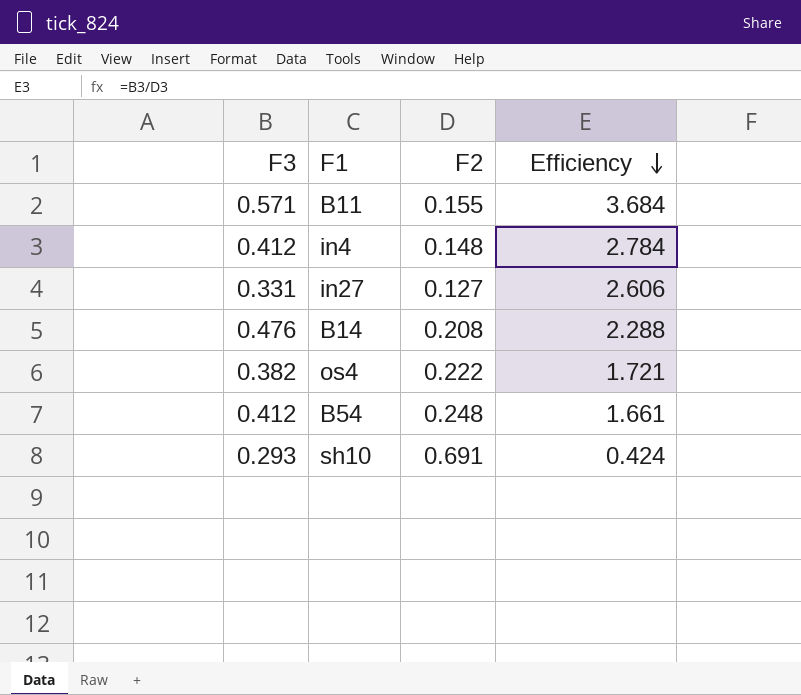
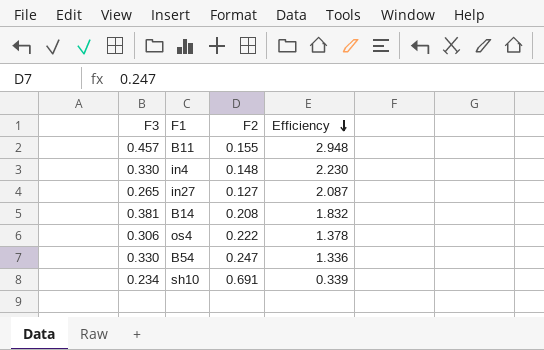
B11 | F3: 0.571 -> 0.457
B11 | Efficiency: 3.684 -> 2.948
in4 | F3: 0.412 -> 0.330
in4 | Efficiency: 2.784 -> 2.230
in27 | F3: 0.331 -> 0.265
in27 | Efficiency: 2.606 -> 2.087
B14 | F3: 0.476 -> 0.381
B14 | Efficiency: 2.288 -> 1.832
os4 | F3: 0.382 -> 0.306
os4 | Efficiency: 1.721 -> 1.378
B54 | F3: 0.412 -> 0.330
B54 | F2: 0.248 -> 0.247
B54 | Efficiency: 1.661 -> 1.336
sh10 | F3: 0.293 -> 0.234
sh10 | Efficiency: 0.424 -> 0.339

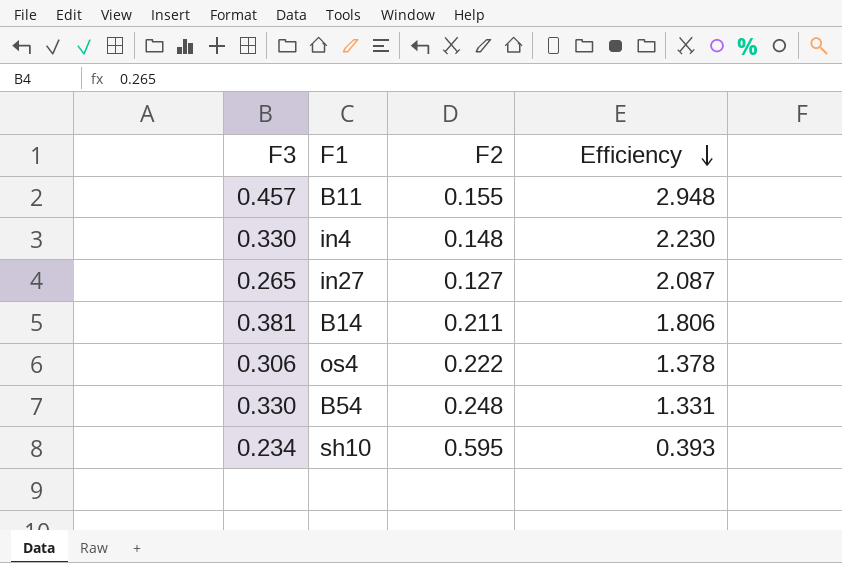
B14 | F2: 0.208 -> 0.211
B14 | Efficiency: 1.832 -> 1.806
B54 | F2: 0.247 -> 0.248
B54 | Efficiency: 1.336 -> 1.331
sh10 | F2: 0.691 -> 0.595
sh10 | Efficiency: 0.339 -> 0.393

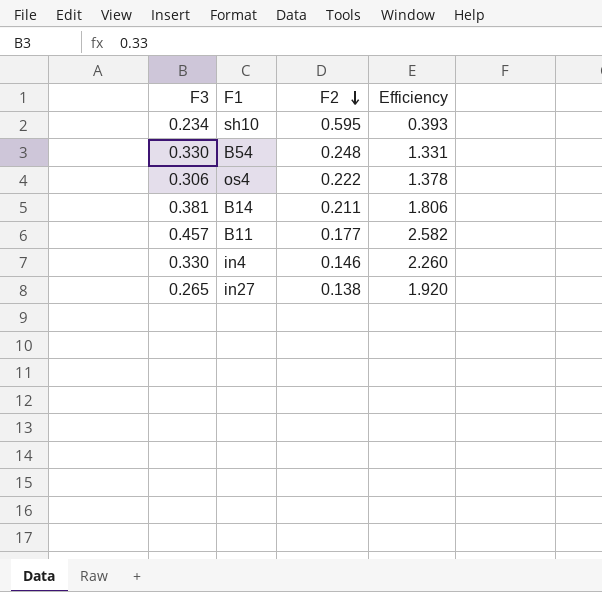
row order: Efficiency descending -> F2 descending
B11 | F2: 0.155 -> 0.177
B11 | Efficiency: 2.948 -> 2.582
in4 | F2: 0.148 -> 0.146
in4 | Efficiency: 2.230 -> 2.260
in27 | F2: 0.127 -> 0.138
in27 | Efficiency: 2.087 -> 1.920

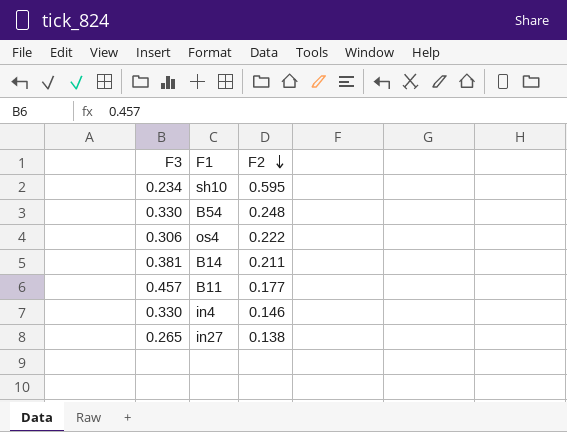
column Efficiency | formula: [F3] / [F2] -> none

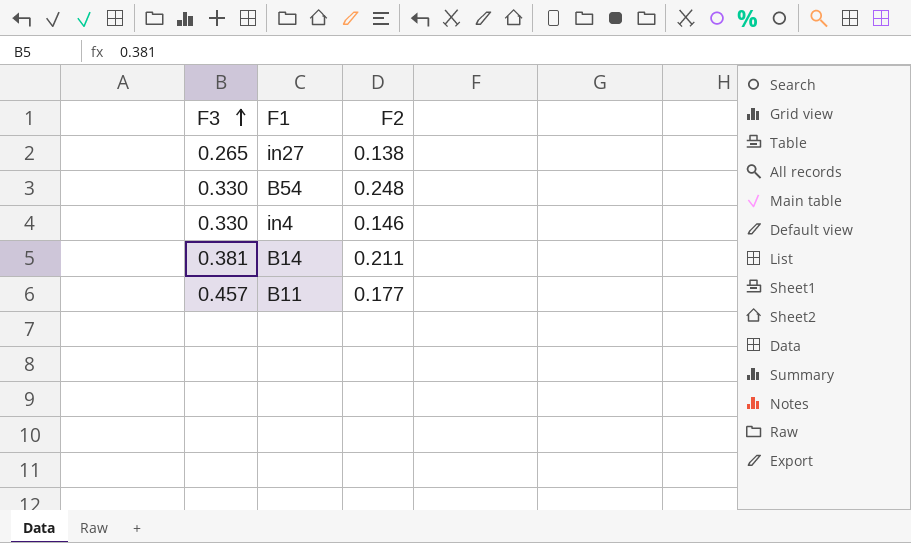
row order: F2 descending -> F3 ascending
row sh10: 0.234 | 0.595 -> none
row os4: 0.306 | 0.222 -> none

